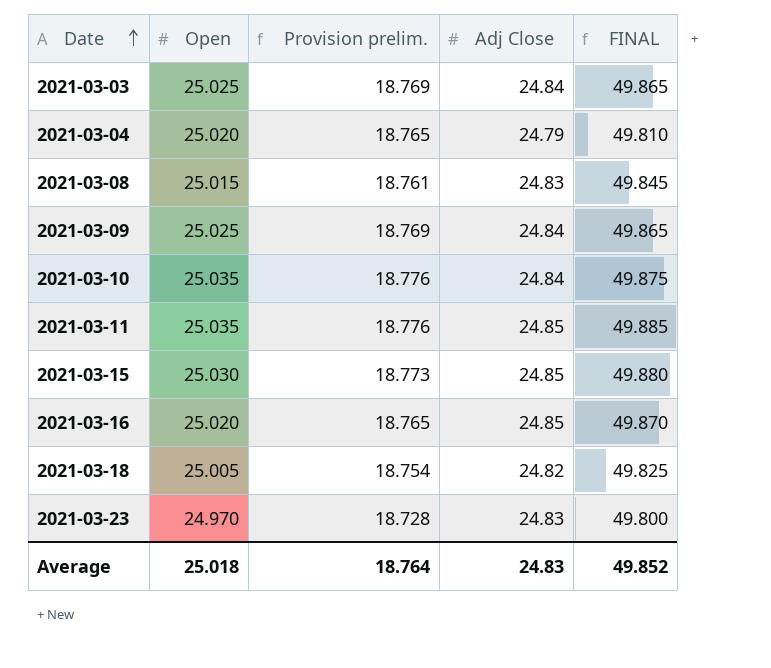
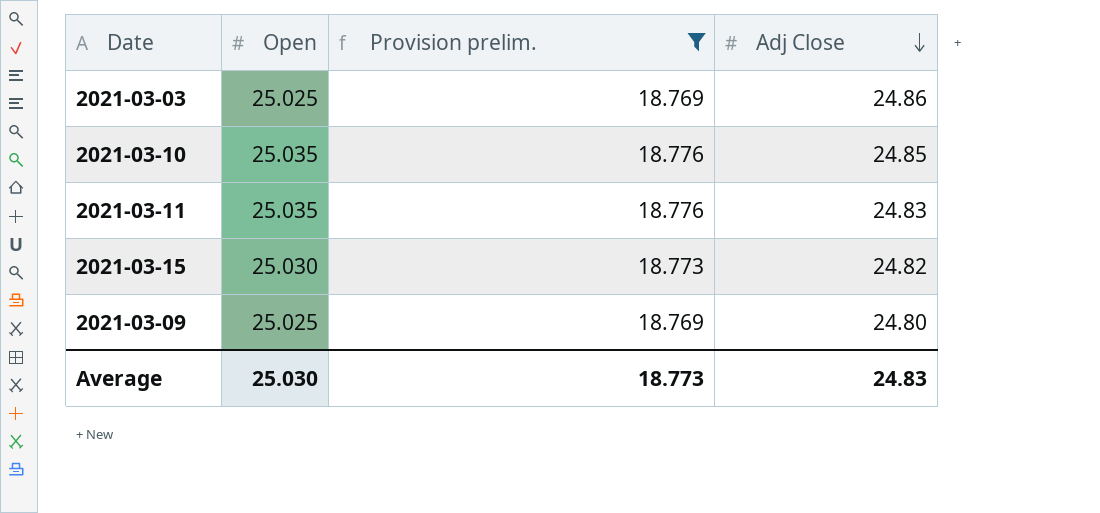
filter: none -> Provision prelim. >= 18.769
row order: Date ascending -> Adj Close descending
column FINAL | formula: [Open] + [Adj Close] -> none
2021-03-03 | Adj Close: 24.84 -> 24.86
2021-03-10 | Adj Close: 24.84 -> 24.85
2021-03-11 | Adj Close: 24.85 -> 24.83
2021-03-15 | Adj Close: 24.85 -> 24.82
2021-03-09 | Adj Close: 24.84 -> 24.80
Average | Open: 25.018 -> 25.030
Average | Provision prelim.: 18.764 -> 18.773

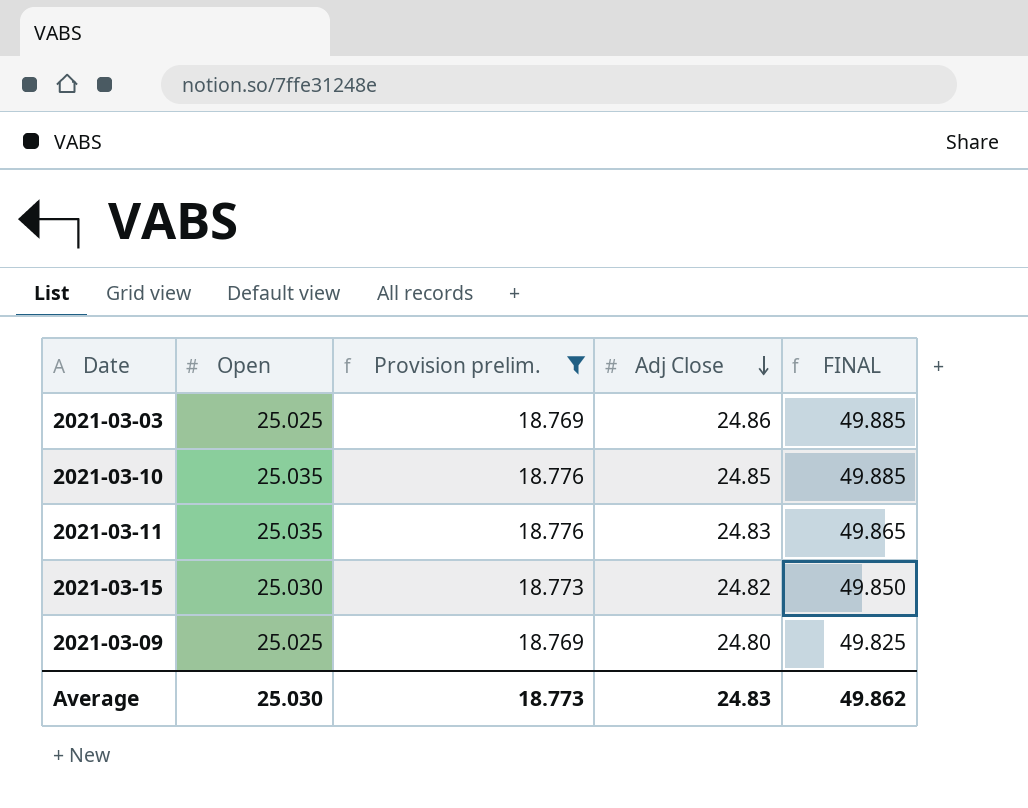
column FINAL | formula: none -> [Open] + [Adj Close]

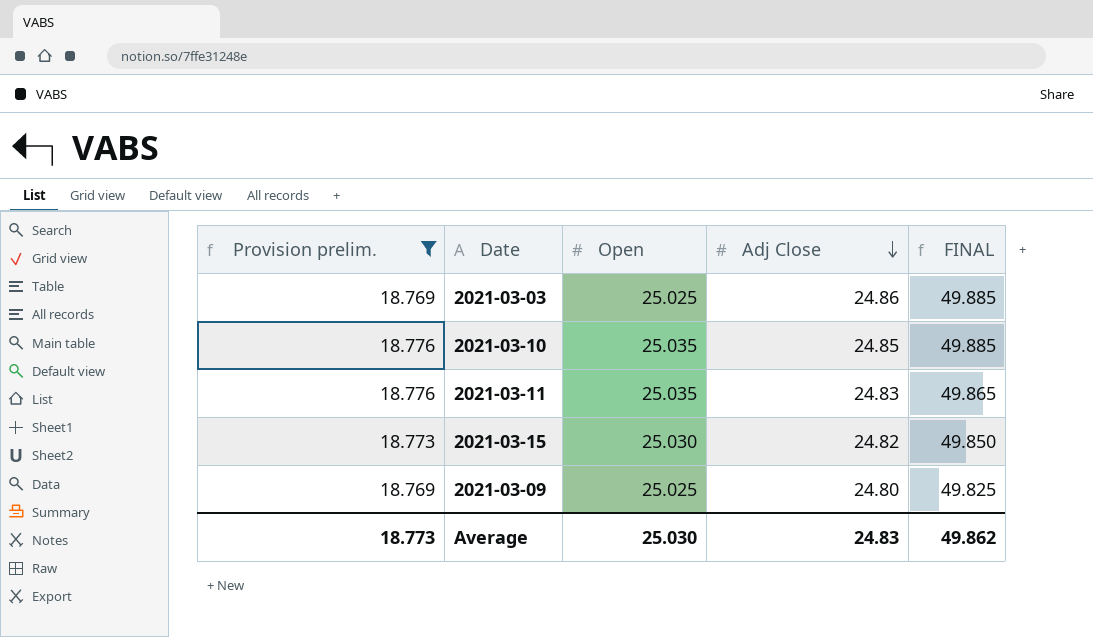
column Provision prelim. | position: 3 -> 1

